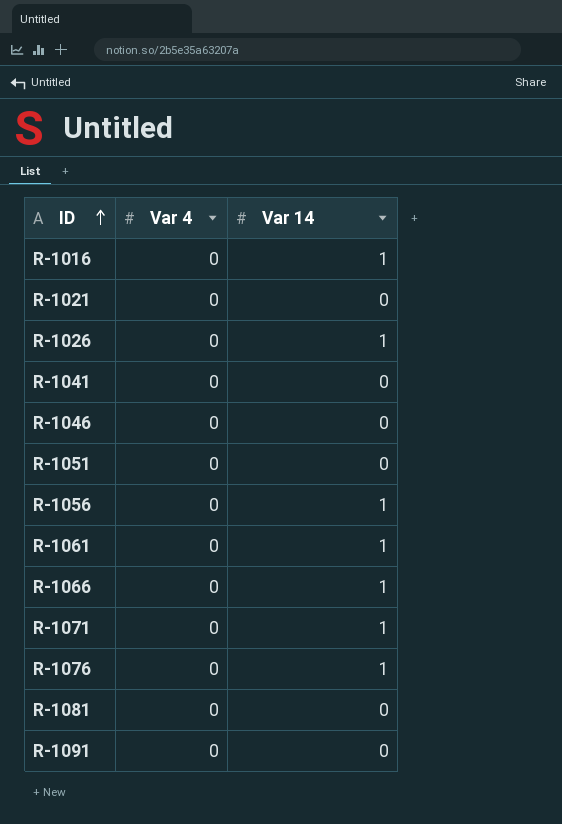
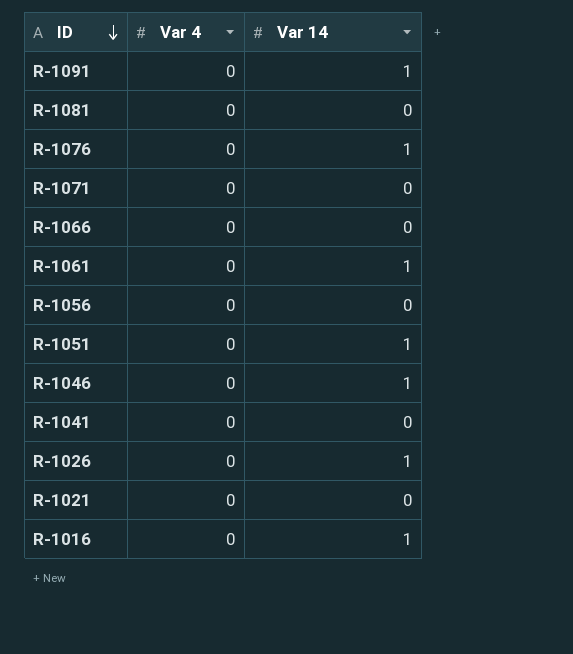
row order: ID ascending -> ID descending
R-1091 | Var 14: 0 -> 1
R-1071 | Var 14: 1 -> 0
R-1066 | Var 14: 1 -> 0
R-1056 | Var 14: 1 -> 0
R-1051 | Var 14: 0 -> 1
R-1046 | Var 14: 0 -> 1

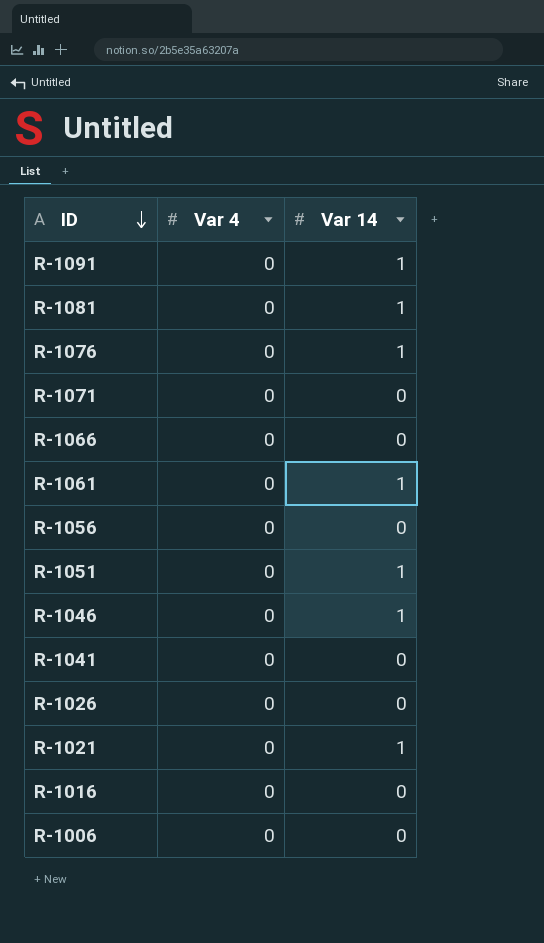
R-1081 | Var 14: 0 -> 1
R-1026 | Var 14: 1 -> 0
R-1021 | Var 14: 0 -> 1
R-1016 | Var 14: 1 -> 0
row R-1006: none -> 0 | 0

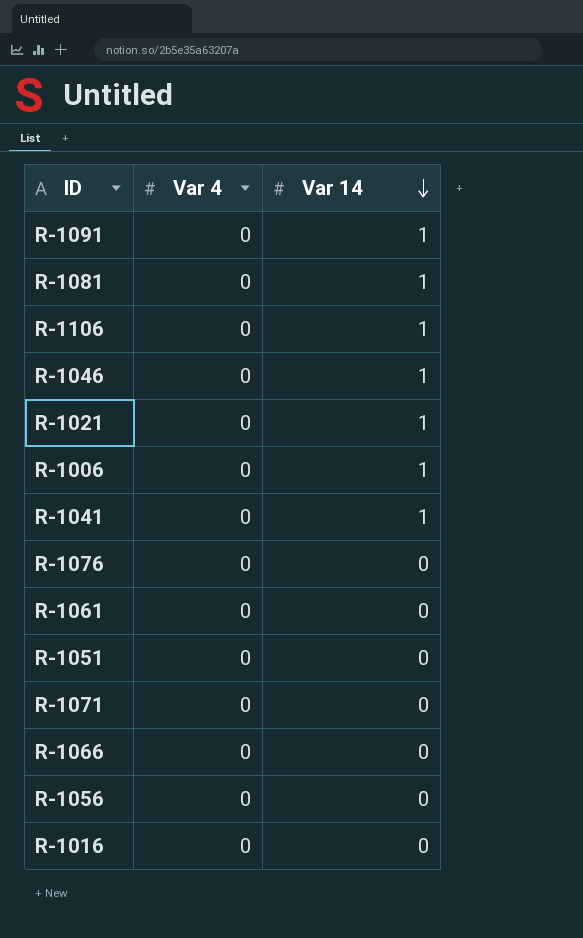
row order: ID descending -> Var 14 descending
row R-1026: 0 | 0 -> none
row R-1106: none -> 0 | 1
R-1006 | Var 14: 0 -> 1
R-1041 | Var 14: 0 -> 1
R-1076 | Var 14: 1 -> 0
R-1061 | Var 14: 1 -> 0
R-1051 | Var 14: 1 -> 0

